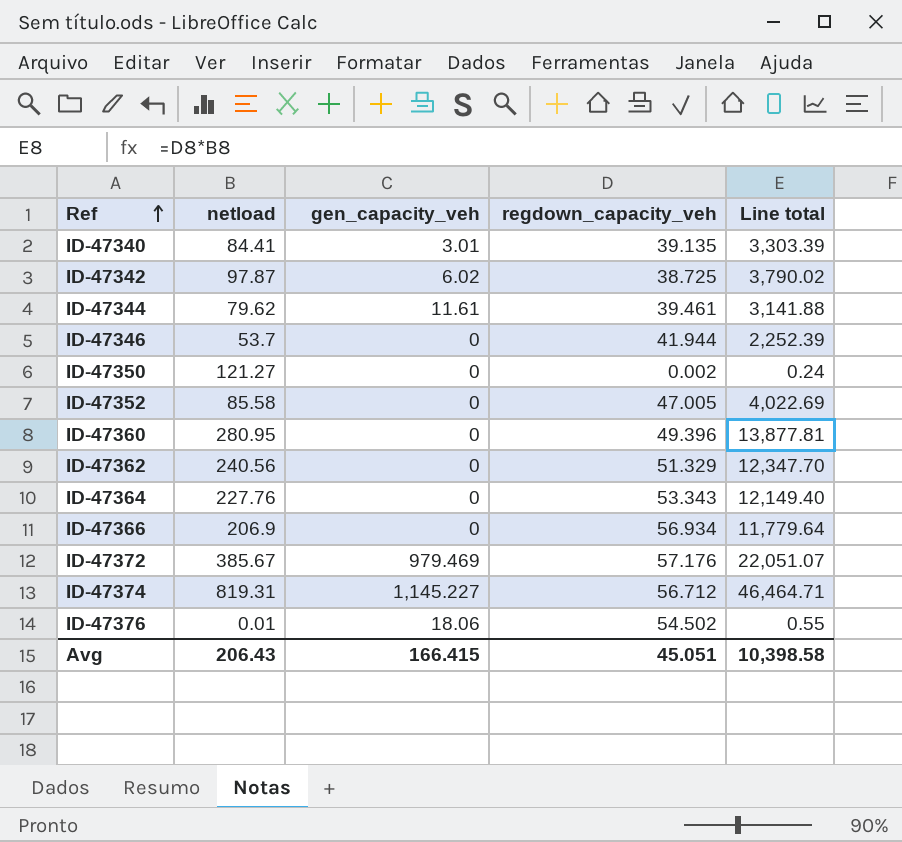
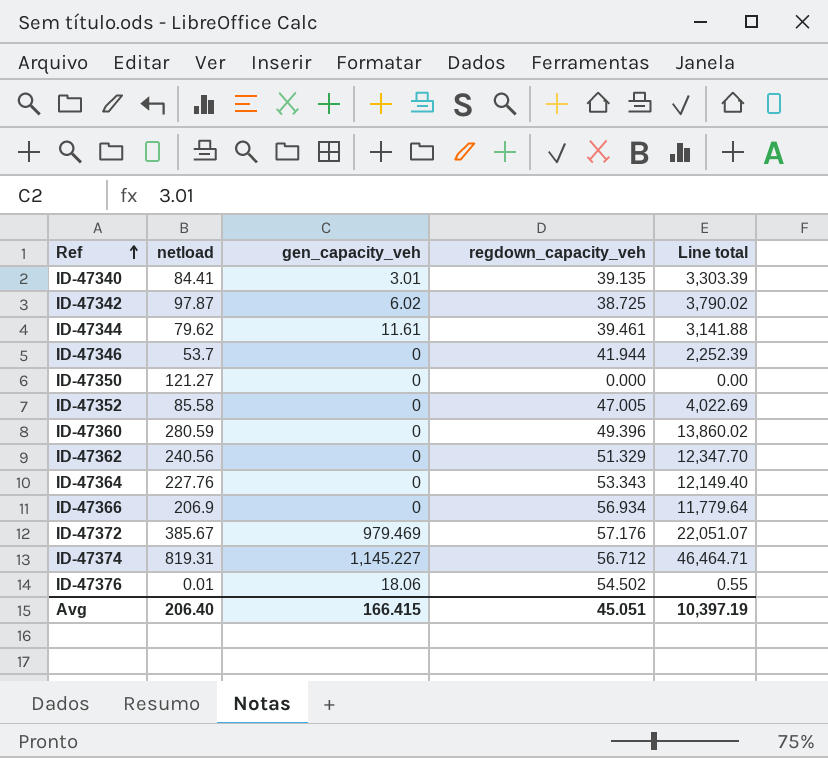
ID-47350 | regdown_capacity_veh: 0.002 -> 0.000
ID-47350 | Line total: 0.24 -> 0.00
ID-47360 | netload: 280.95 -> 280.59
ID-47360 | Line total: 13,877.81 -> 13,860.02
Avg | netload: 206.43 -> 206.40
Avg | Line total: 10,398.58 -> 10,397.19

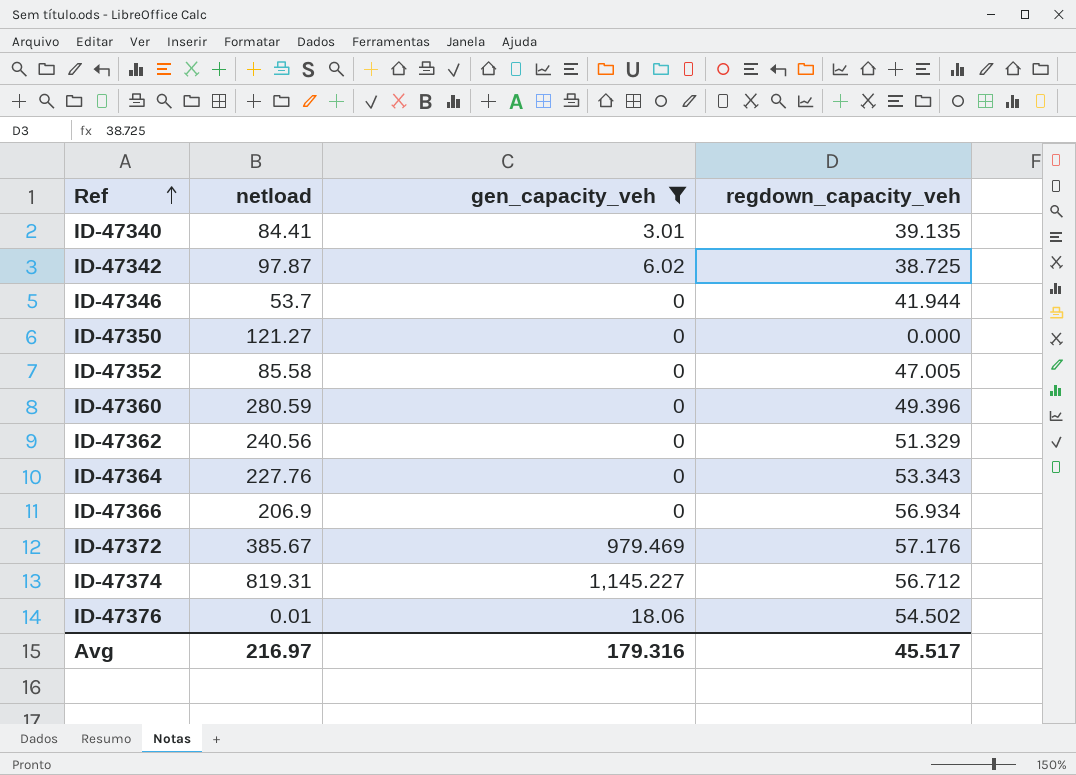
filter: none -> gen_capacity_veh != 11.61
column Line total | formula: [netload] * [regdown_capacity_veh] -> none
Avg | netload: 206.40 -> 216.97
Avg | gen_capacity_veh: 166.415 -> 179.316
Avg | regdown_capacity_veh: 45.051 -> 45.517

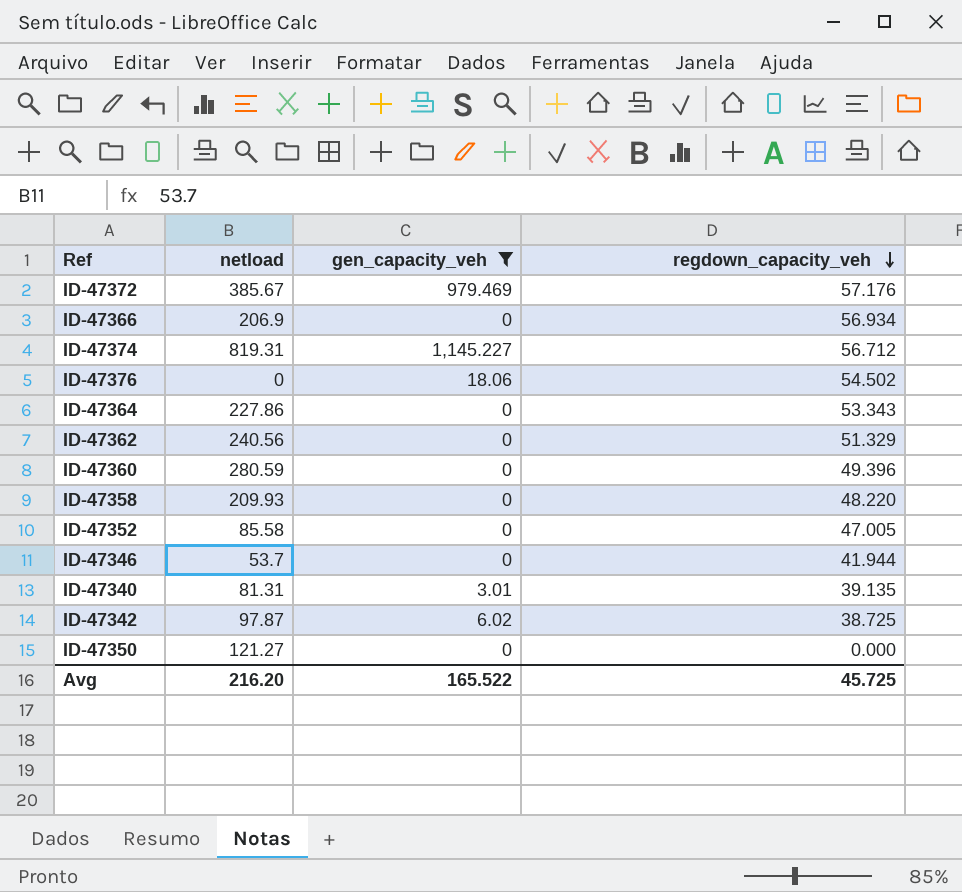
row order: Ref ascending -> regdown_capacity_veh descending
ID-47376 | netload: 0.01 -> 0
ID-47364 | netload: 227.76 -> 227.86
row ID-47358: none -> 209.93 | 0 | 48.220
ID-47340 | netload: 84.41 -> 81.31
Avg | netload: 216.97 -> 216.20
Avg | gen_capacity_veh: 179.316 -> 165.522
Avg | regdown_capacity_veh: 45.517 -> 45.725

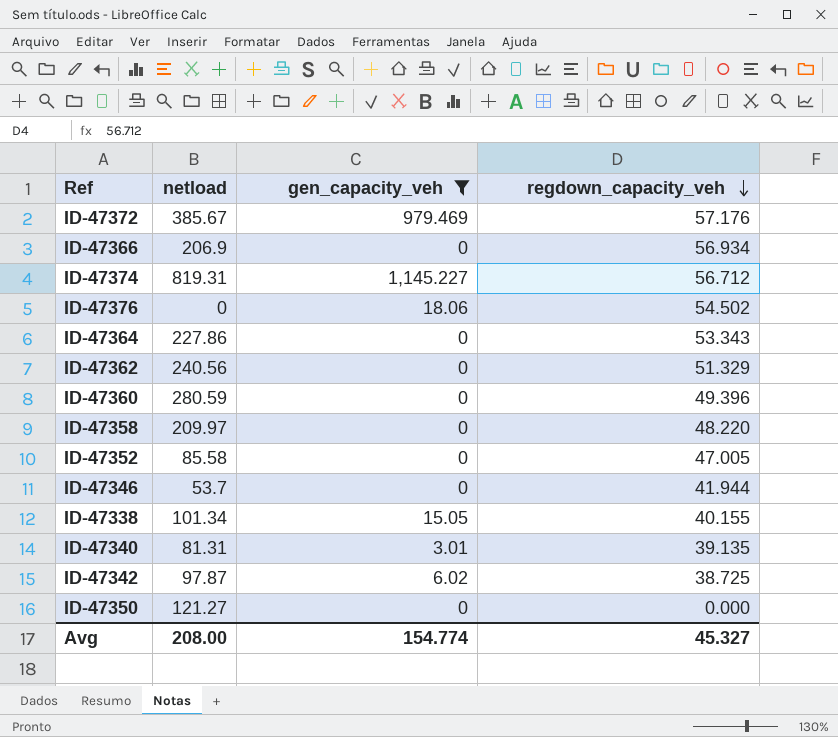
ID-47358 | netload: 209.93 -> 209.97
row ID-47338: none -> 101.34 | 15.05 | 40.155
Avg | netload: 216.20 -> 208.00
Avg | gen_capacity_veh: 165.522 -> 154.774
Avg | regdown_capacity_veh: 45.725 -> 45.327

